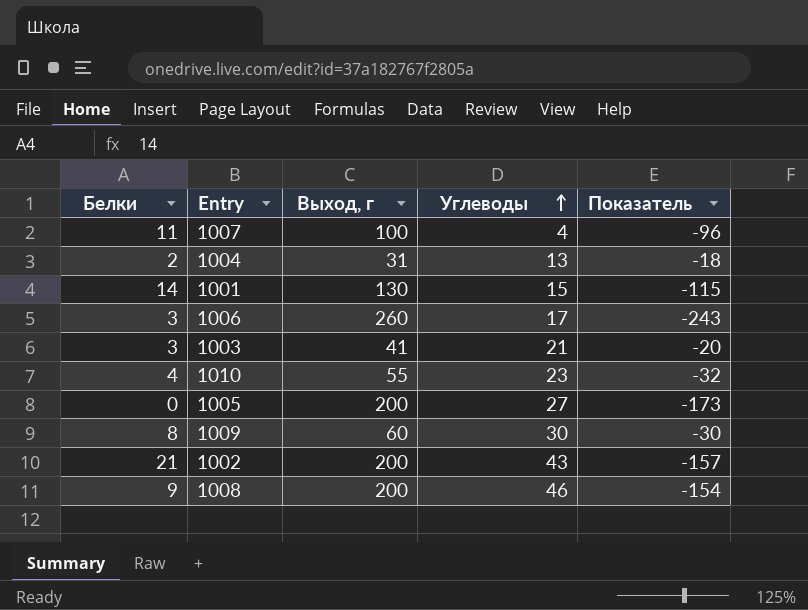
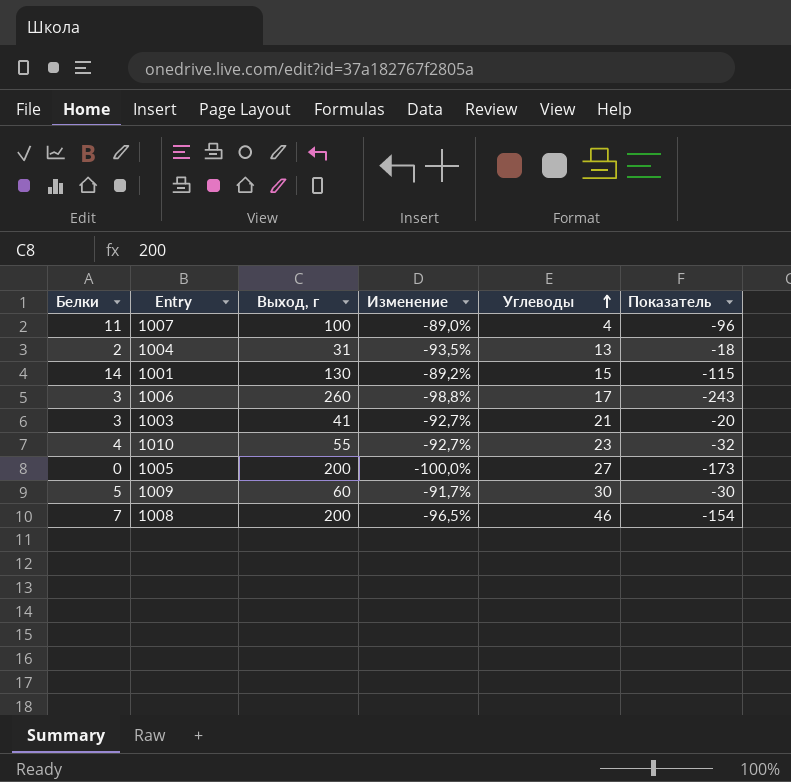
column Изменение | formula: none -> ([Белки] - [Выход, г]) / [Выход, г]
row 1002: 21 | 200 | 43 | -157 -> none
1009 | Белки: 8 -> 5
1008 | Белки: 9 -> 7

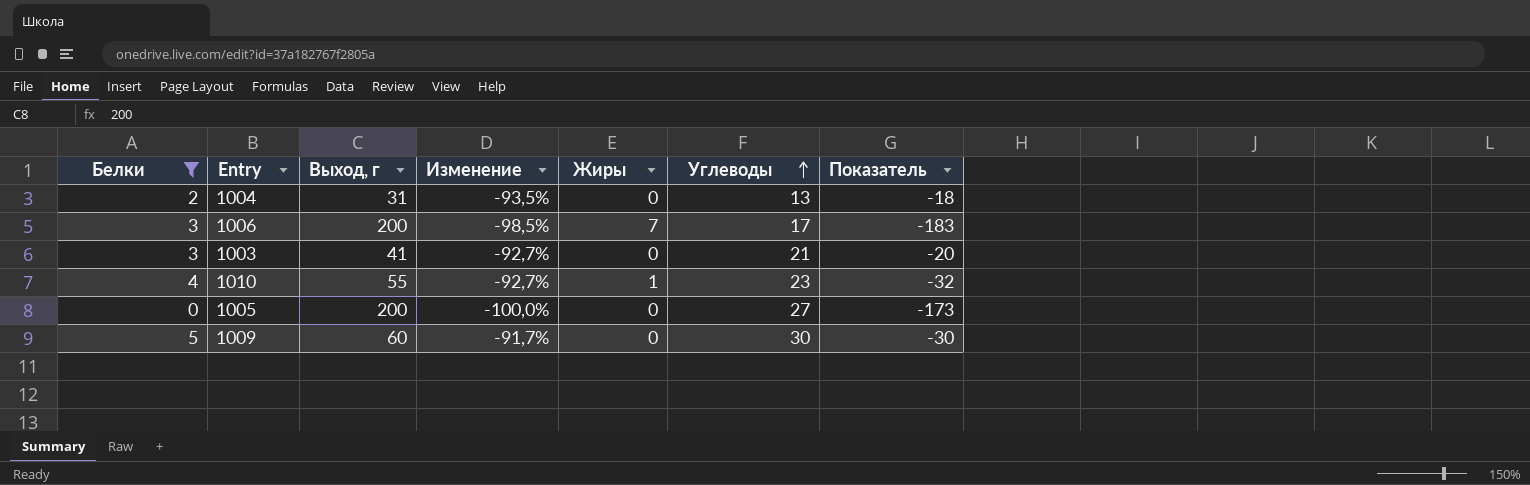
filter: none -> Белки <= 5
column Жиры | position: none -> 5
1006 | Выход, г: 260 -> 200
1006 | Изменение: -98,8% -> -98,5%
1006 | Показатель: -243 -> -183

